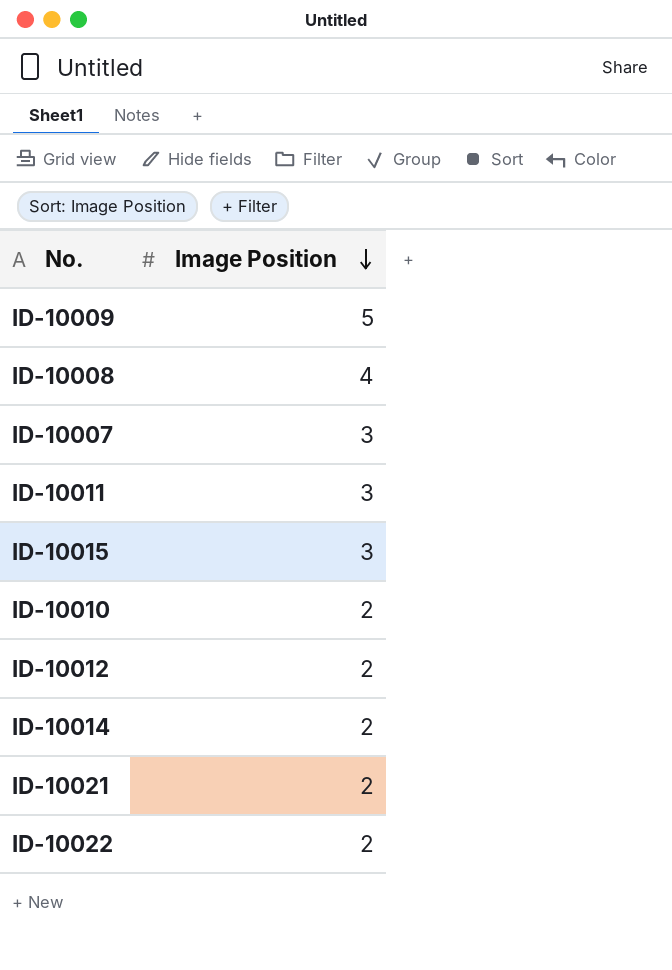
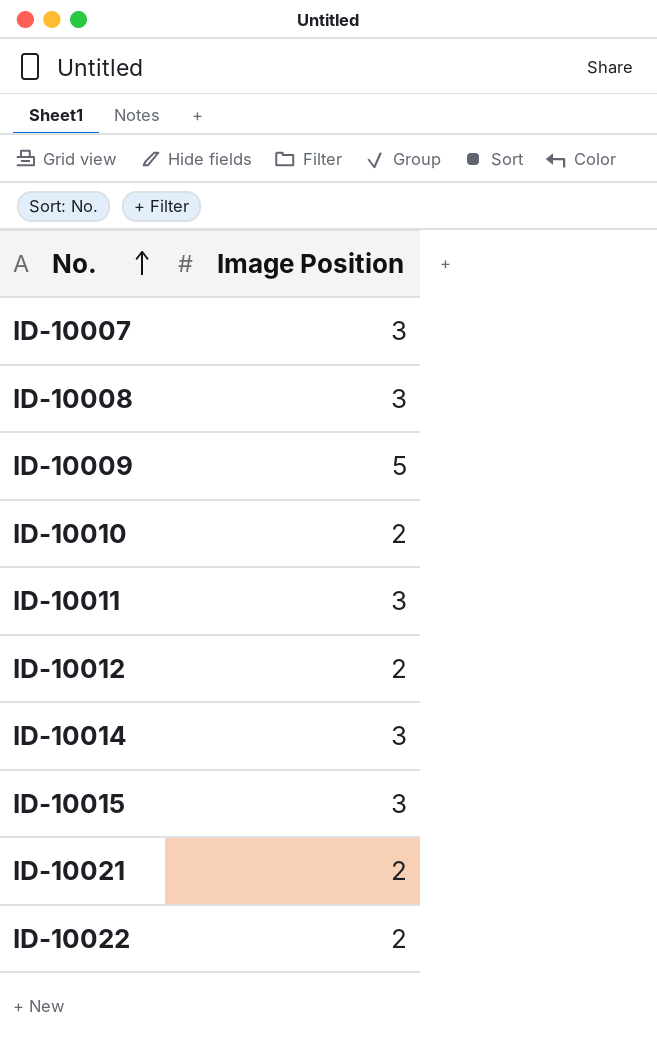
row order: Image Position descending -> No. ascending
ID-10008 | Image Position: 4 -> 3
ID-10014 | Image Position: 2 -> 3

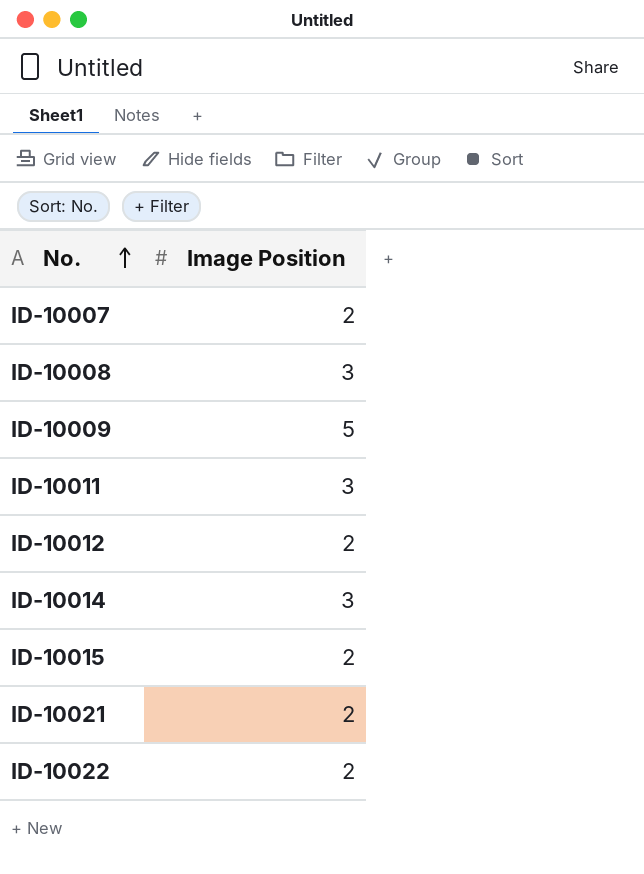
row ID-10010: 2 -> none
ID-10007 | Image Position: 3 -> 2
ID-10015 | Image Position: 3 -> 2

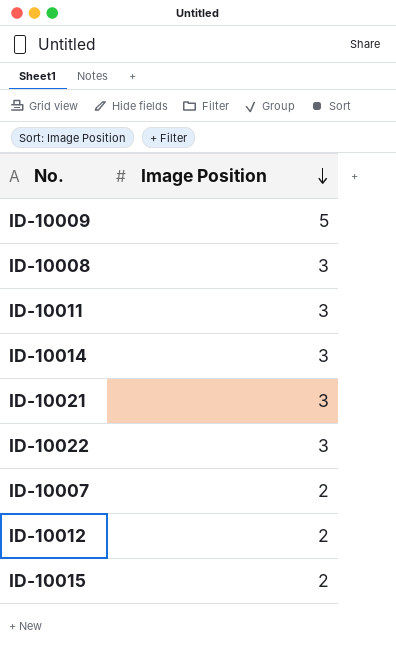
row order: No. ascending -> Image Position descending
ID-10021 | Image Position: 2 -> 3
ID-10022 | Image Position: 2 -> 3

